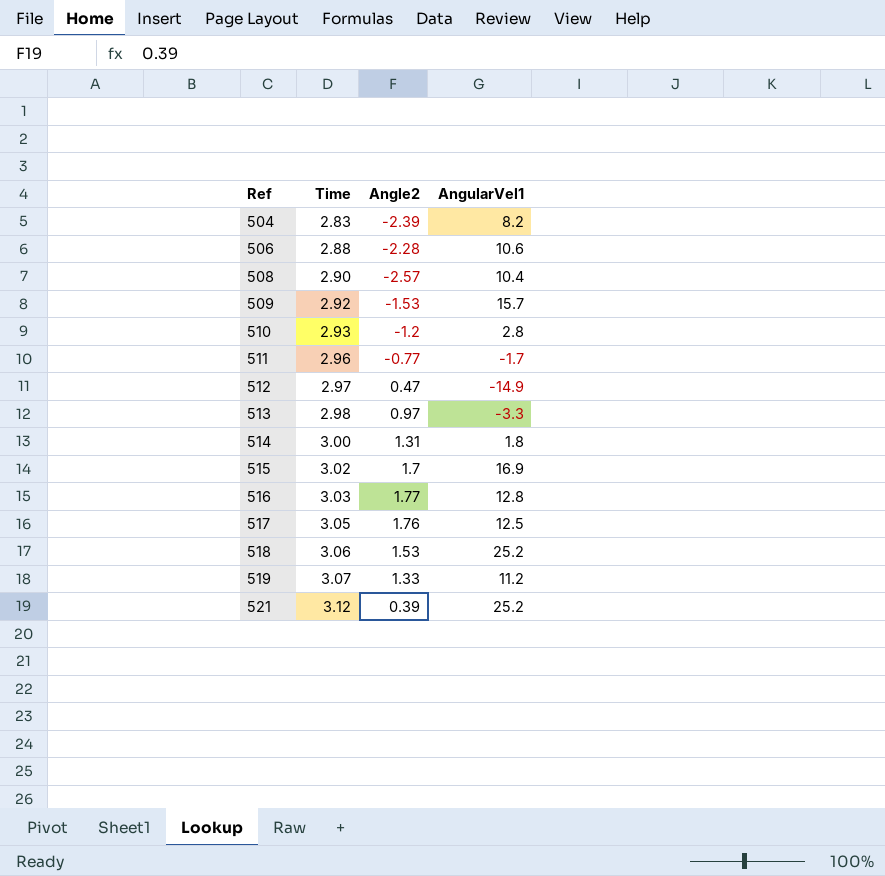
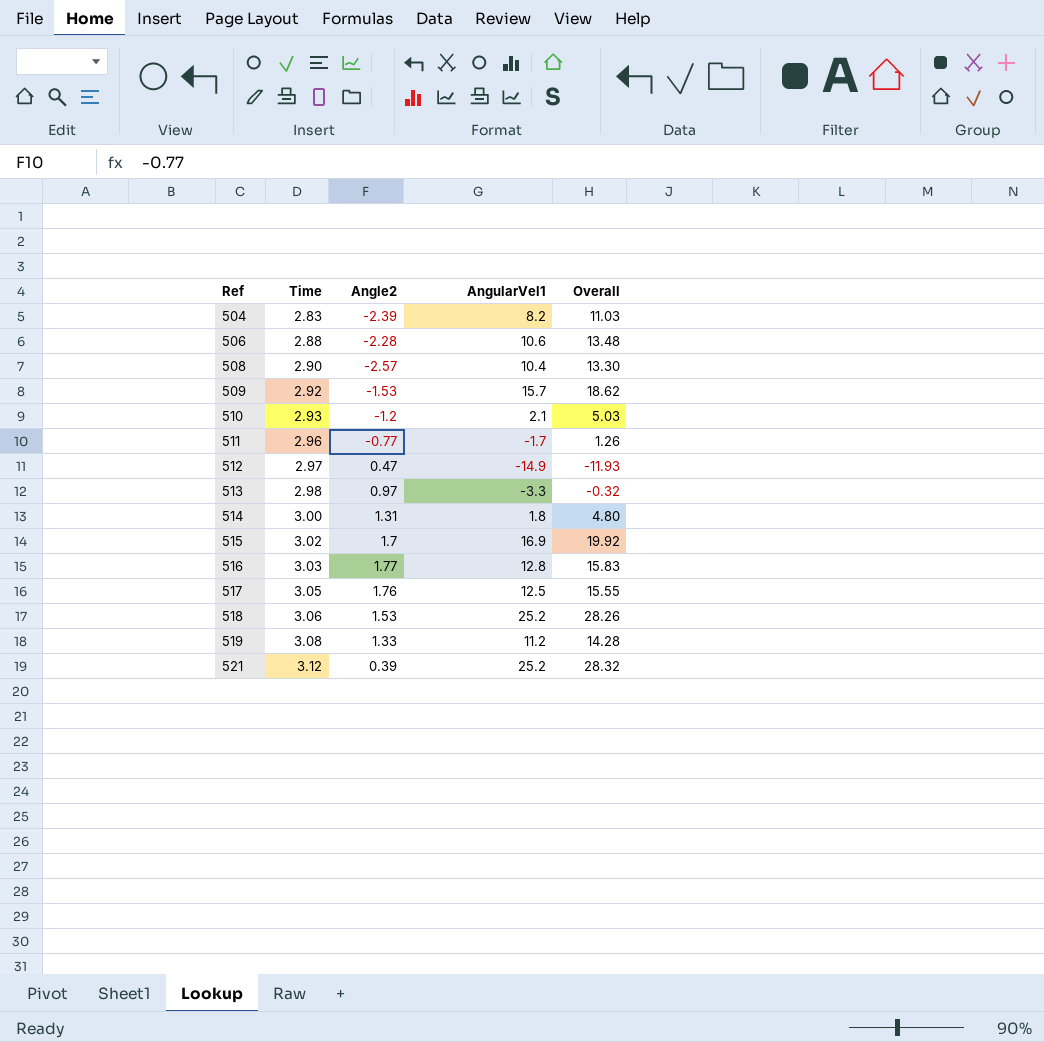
column Overall | formula: none -> [Time] + [AngularVel1]
510 | AngularVel1: 2.8 -> 2.1
519 | Time: 3.07 -> 3.08

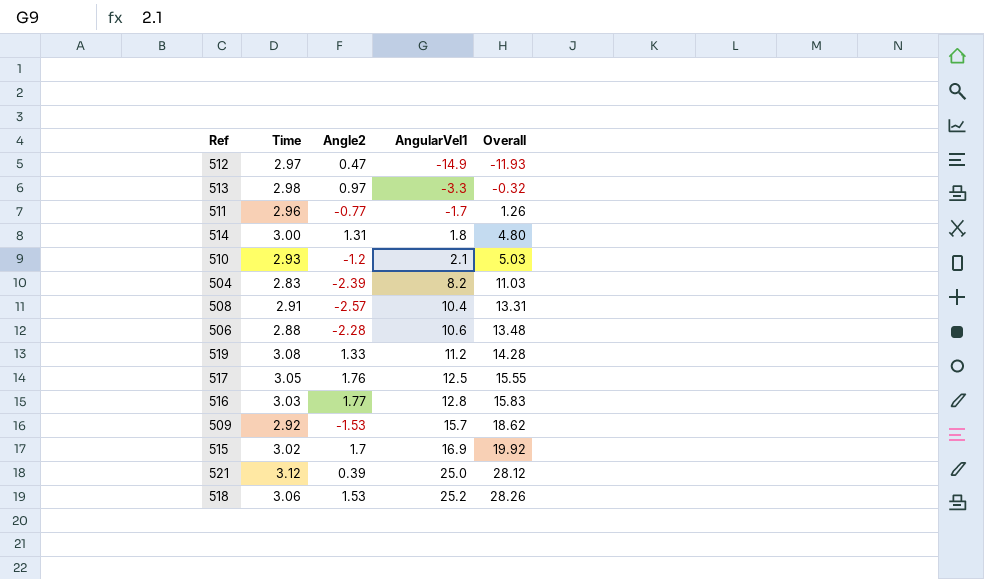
row order: Ref ascending -> AngularVel1 ascending
508 | Time: 2.90 -> 2.91
508 | Overall: 13.30 -> 13.31
521 | AngularVel1: 25.2 -> 25.0
521 | Overall: 28.32 -> 28.12

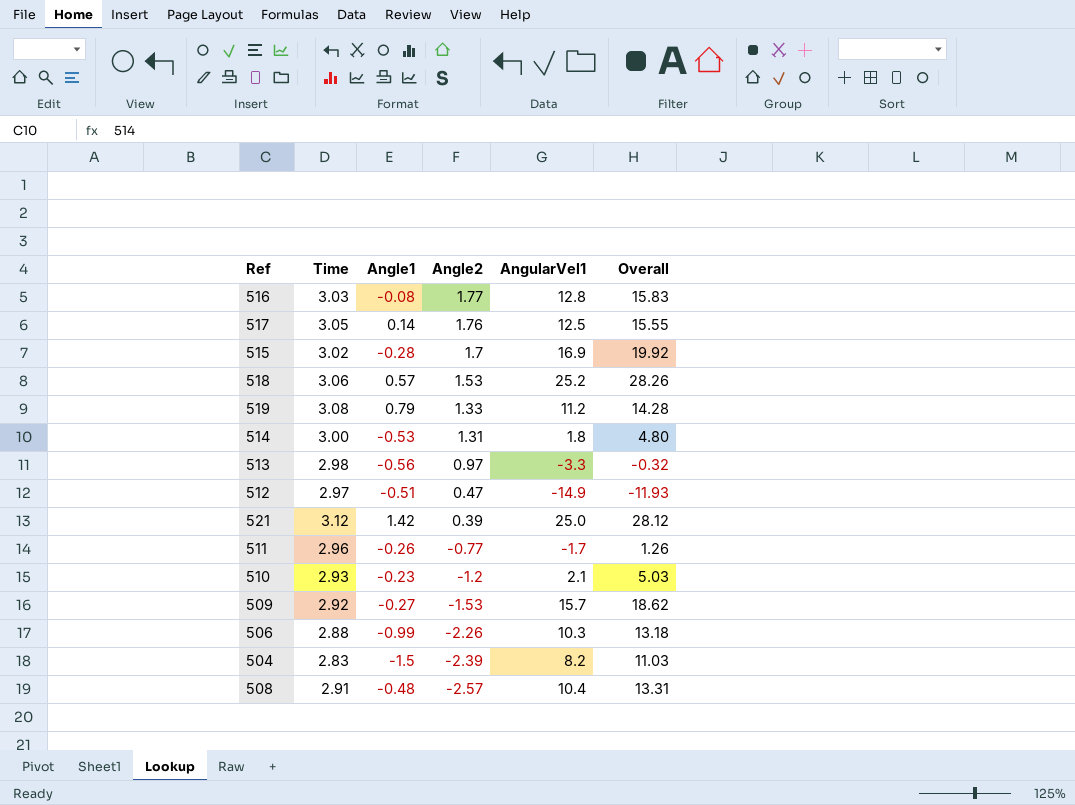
row order: AngularVel1 ascending -> Angle2 descending
column Angle1 | position: none -> 3
506 | Angle2: -2.28 -> -2.26
506 | AngularVel1: 10.6 -> 10.3
506 | Overall: 13.48 -> 13.18

